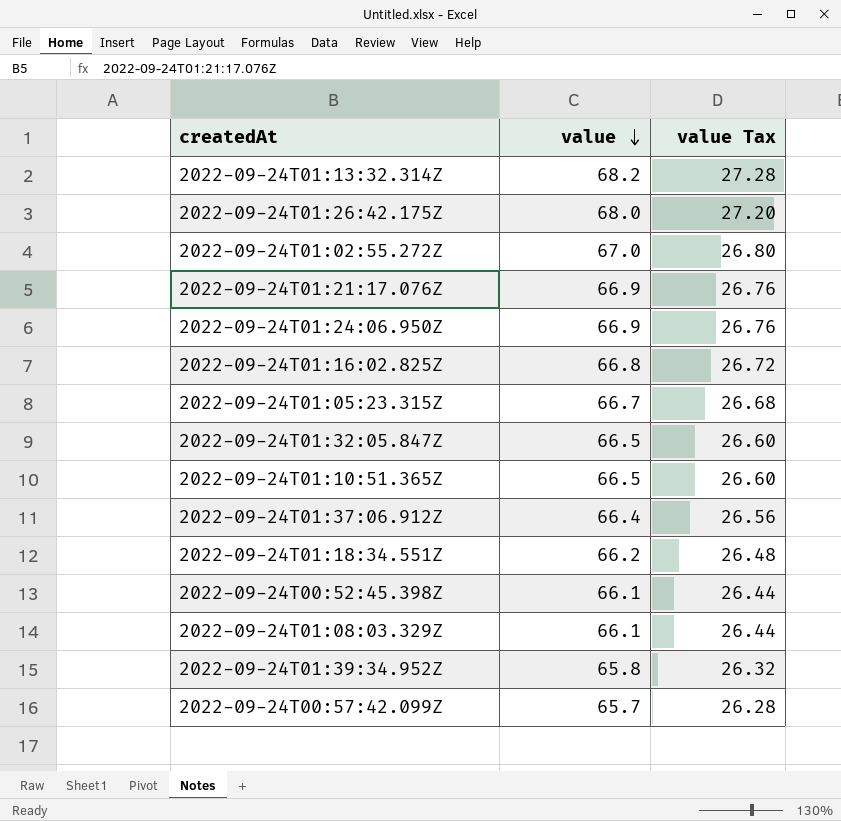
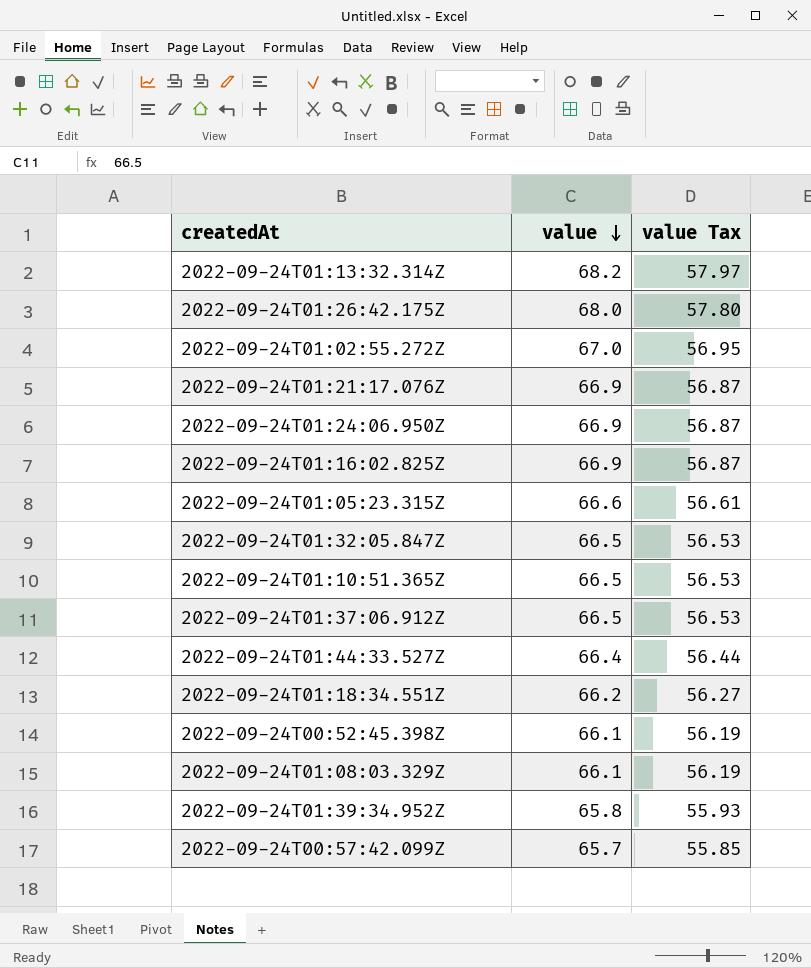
column value Tax | formula: [value] * 0.4 -> [value] * 0.85
2022-09-24T01:16:02.825Z | value: 66.8 -> 66.9
2022-09-24T01:05:23.315Z | value: 66.7 -> 66.6
2022-09-24T01:37:06.912Z | value: 66.4 -> 66.5
row 2022-09-24T01:44:33.527Z: none -> 66.4 | 56.44

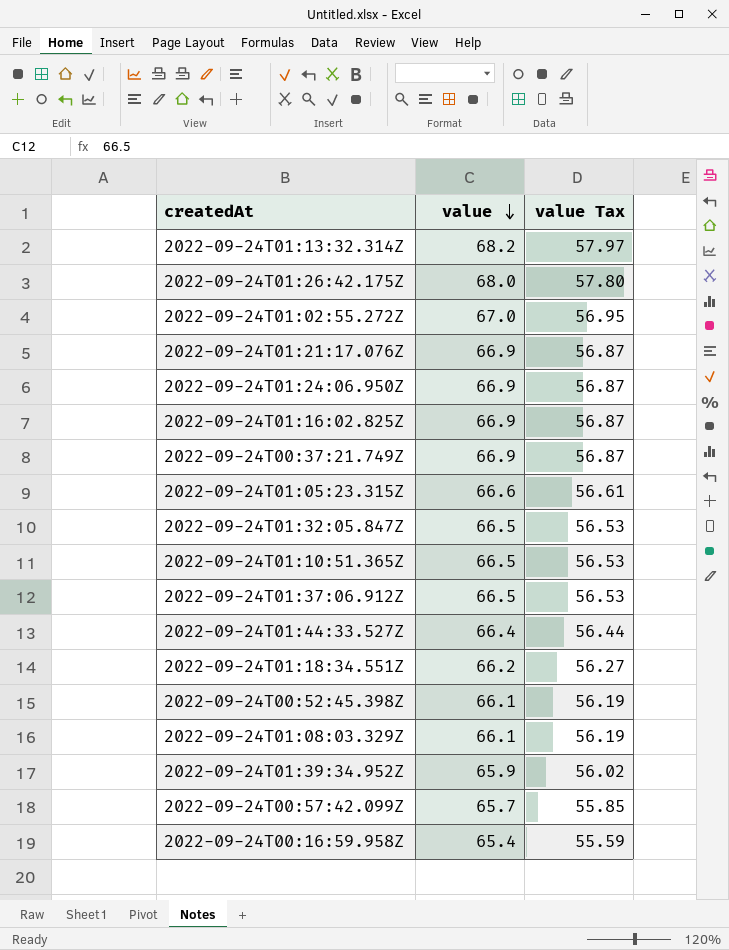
row 2022-09-24T00:37:21.749Z: none -> 66.9 | 56.87
2022-09-24T01:39:34.952Z | value: 65.8 -> 65.9
2022-09-24T01:39:34.952Z | value Tax: 55.93 -> 56.02
row 2022-09-24T00:16:59.958Z: none -> 65.4 | 55.59

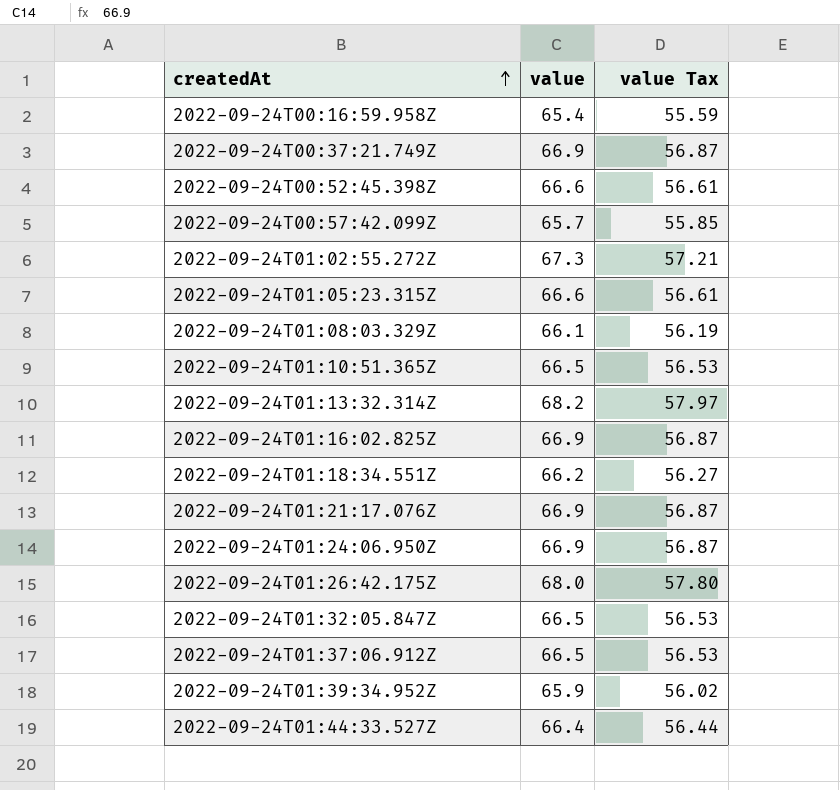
row order: value descending -> createdAt ascending
2022-09-24T00:52:45.398Z | value: 66.1 -> 66.6
2022-09-24T00:52:45.398Z | value Tax: 56.19 -> 56.61
2022-09-24T01:02:55.272Z | value: 67.0 -> 67.3
2022-09-24T01:02:55.272Z | value Tax: 56.95 -> 57.21

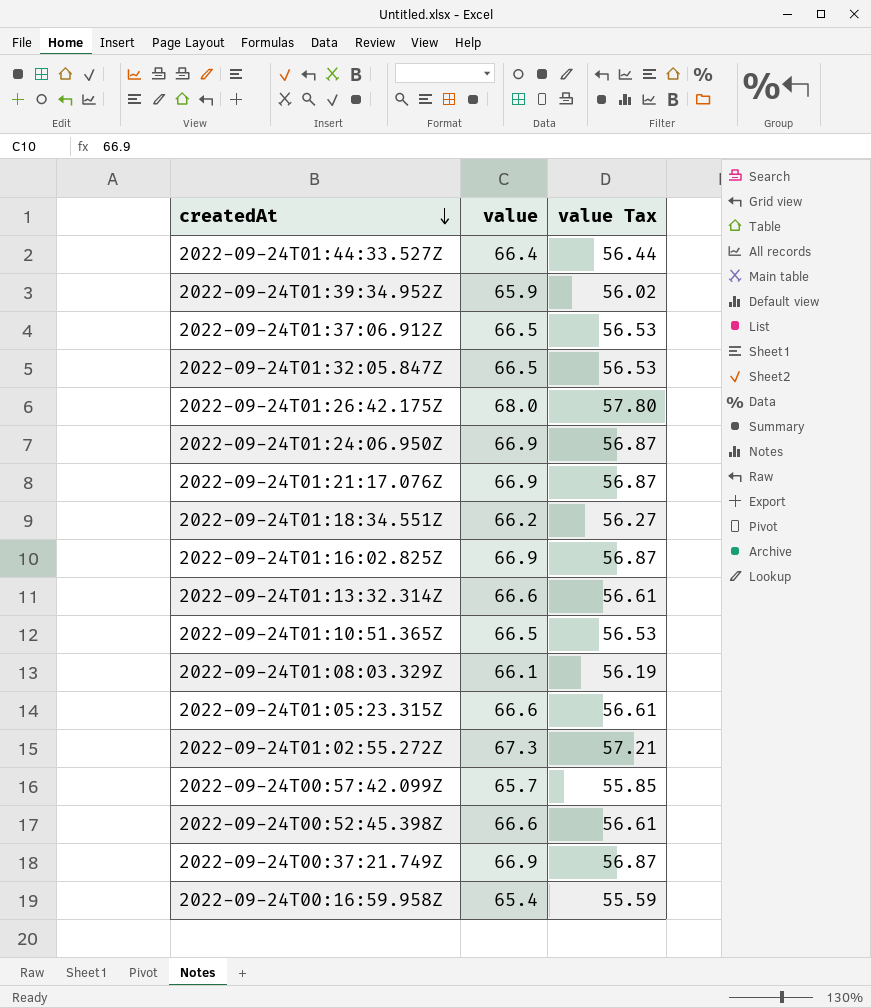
row order: createdAt ascending -> createdAt descending
2022-09-24T01:13:32.314Z | value: 68.2 -> 66.6
2022-09-24T01:13:32.314Z | value Tax: 57.97 -> 56.61

